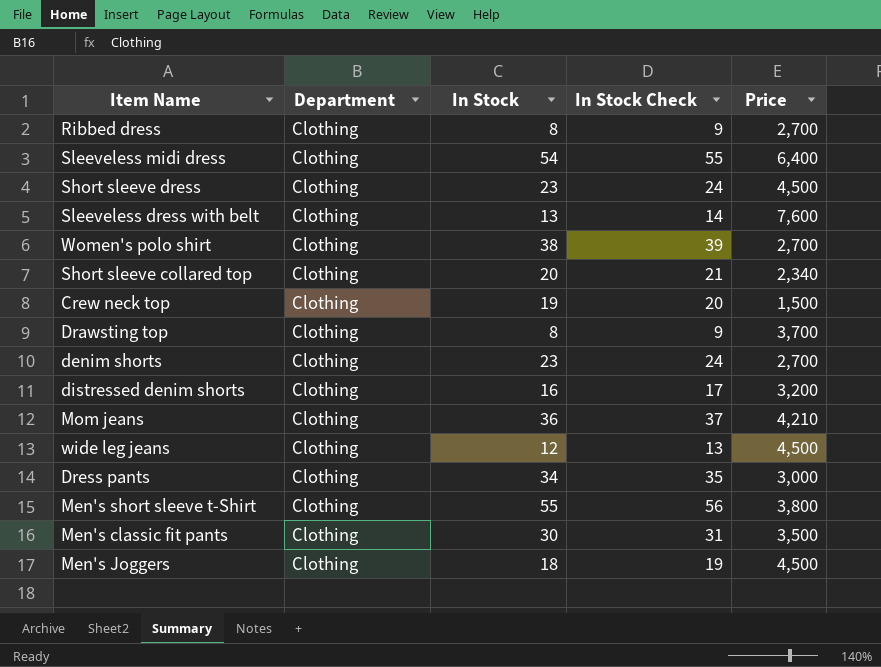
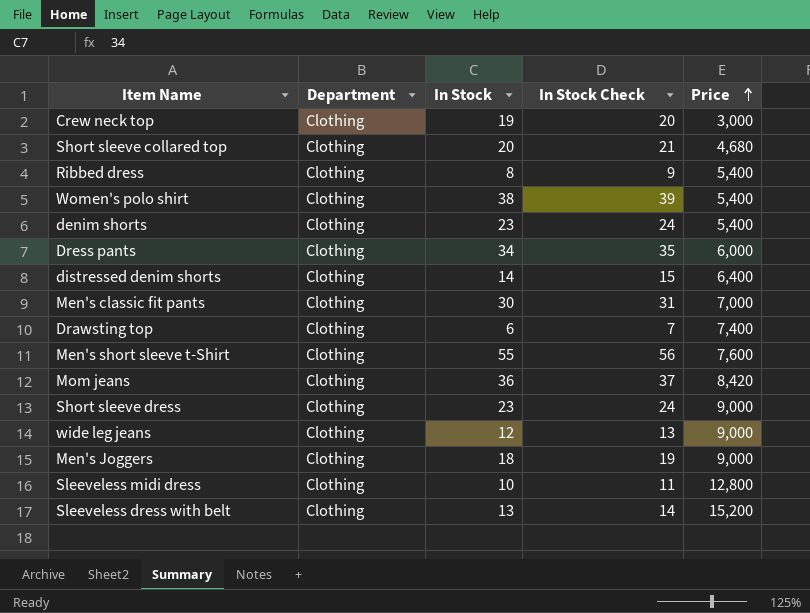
row order: none -> Price ascending
Crew neck top | Price: 1,500 -> 3,000
Short sleeve collared top | Price: 2,340 -> 4,680
Ribbed dress | Price: 2,700 -> 5,400
Women's polo shirt | Price: 2,700 -> 5,400
denim shorts | Price: 2,700 -> 5,400
Dress pants | Price: 3,000 -> 6,000
distressed denim shorts | In Stock: 16 -> 14
distressed denim shorts | In Stock Check: 17 -> 15
distressed denim shorts | Price: 3,200 -> 6,400
Men's classic fit pants | Price: 3,500 -> 7,000
Drawsting top | In Stock: 8 -> 6
Drawsting top | In Stock Check: 9 -> 7
Drawsting top | Price: 3,700 -> 7,400
Men's short sleeve t-Shirt | Price: 3,800 -> 7,600
Mom jeans | Price: 4,210 -> 8,420
Short sleeve dress | Price: 4,500 -> 9,000
wide leg jeans | Price: 4,500 -> 9,000
Men's Joggers | Price: 4,500 -> 9,000
Sleeveless midi dress | In Stock: 54 -> 10
Sleeveless midi dress | In Stock Check: 55 -> 11
Sleeveless midi dress | Price: 6,400 -> 12,800
Sleeveless dress with belt | Price: 7,600 -> 15,200

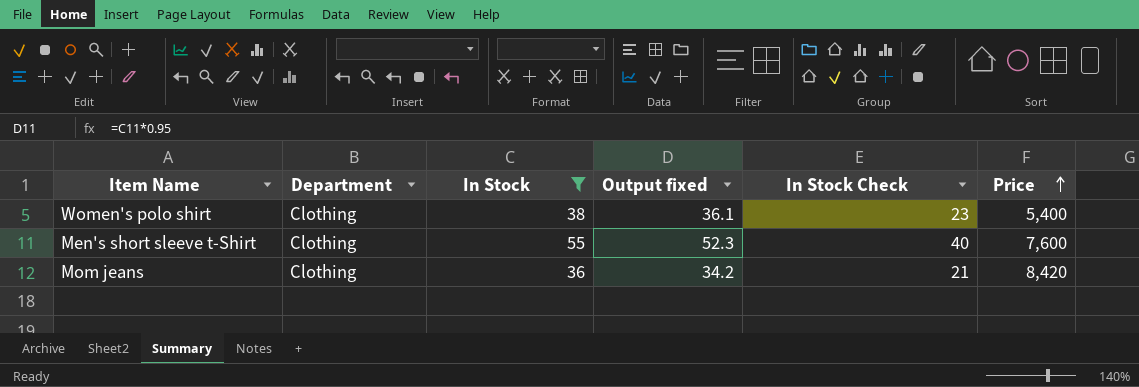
filter: none -> In Stock >= 36
column Output fixed | formula: none -> [In Stock] * 0.95
column In Stock Check | formula: [In Stock] + 1 -> [In Stock] - 15

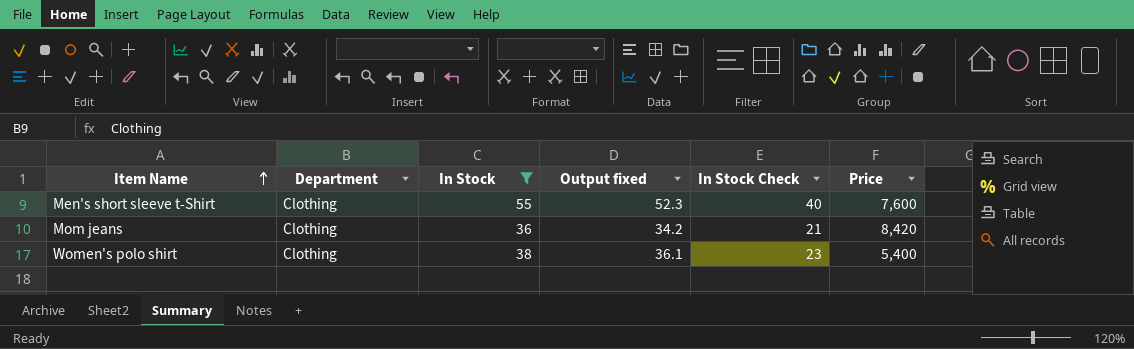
row order: Price ascending -> Item Name ascending

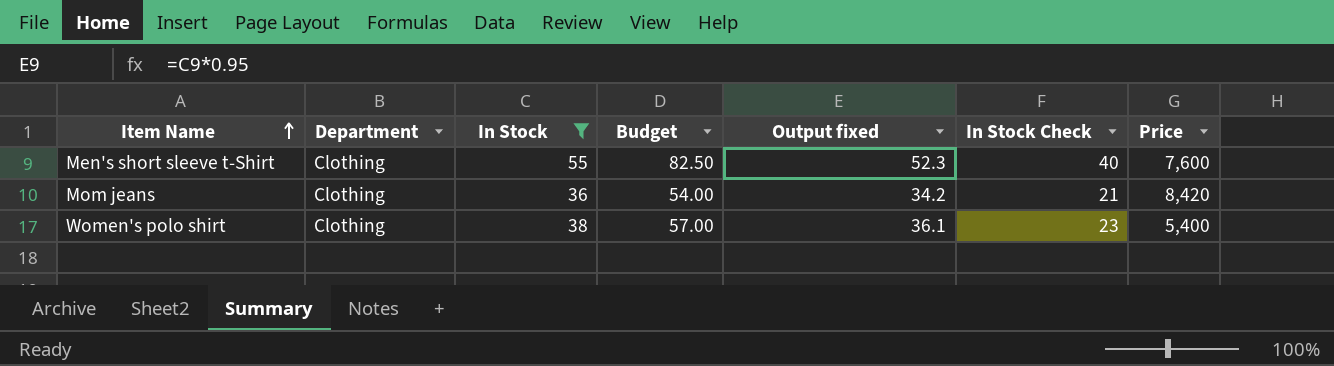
column Budget | formula: none -> [In Stock] * 1.5

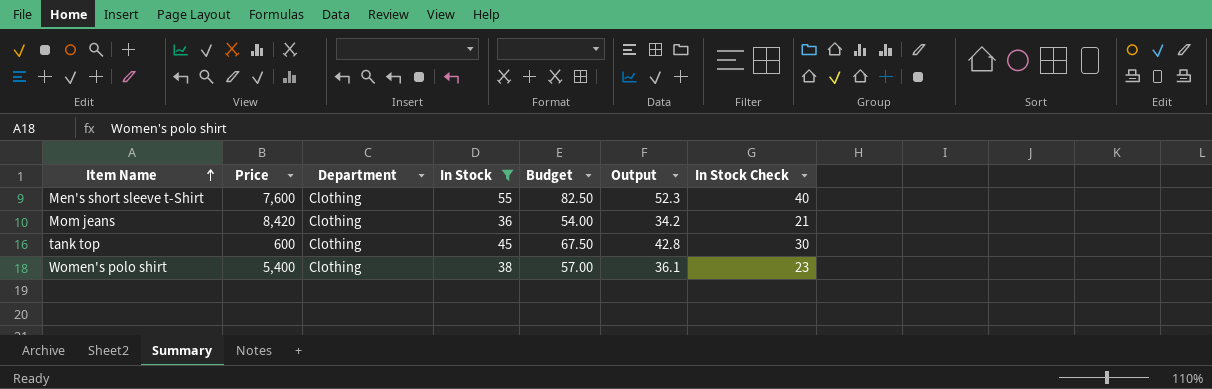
column Price | position: 7 -> 2
column name: Output fixed -> Output
row tank top: none -> 600 | Clothing | 45 | 67.50 | 42.8 | 30

